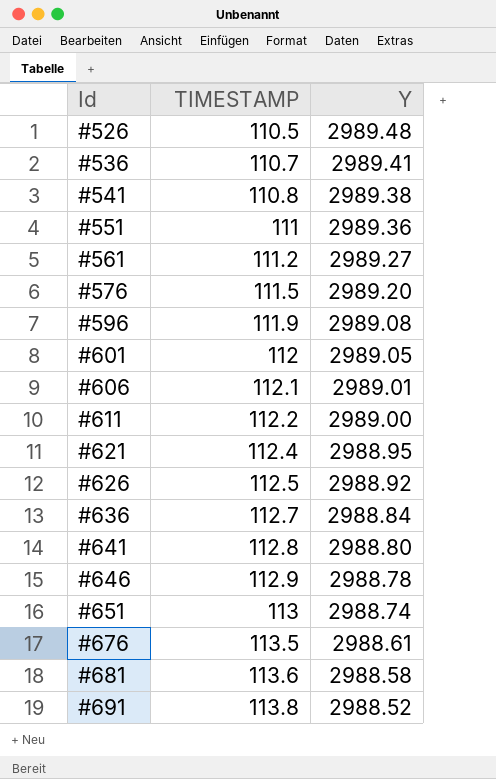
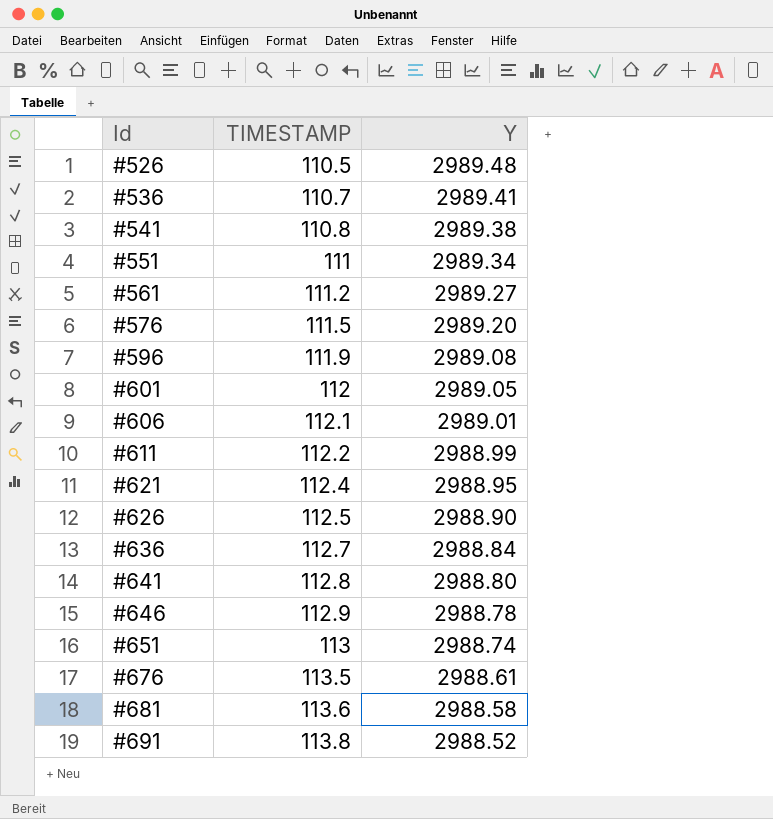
#551 | Y: 2989.36 -> 2989.34
#611 | Y: 2989.00 -> 2988.99
#626 | Y: 2988.92 -> 2988.90

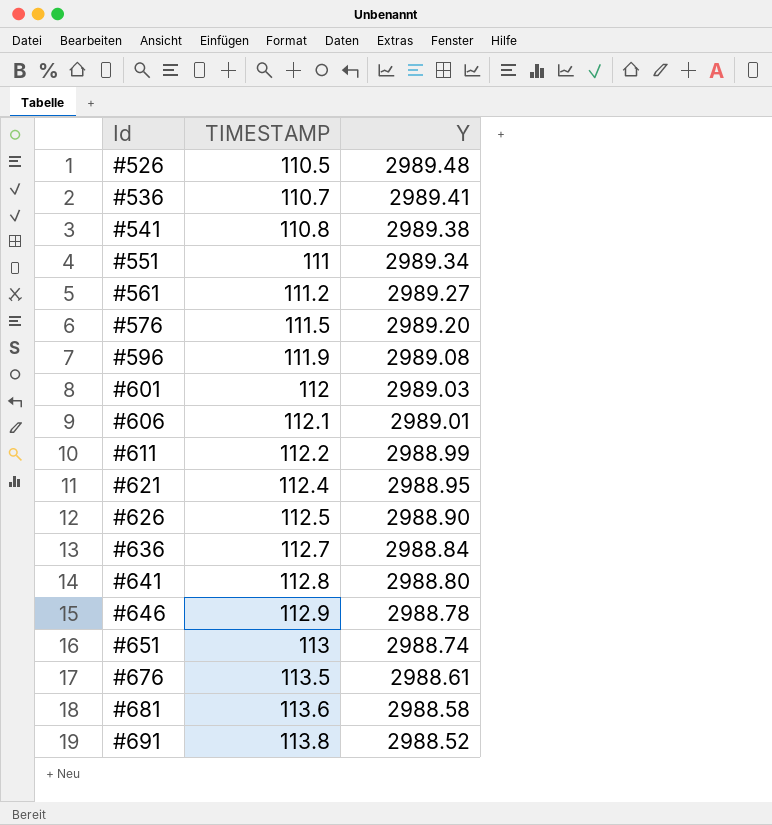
#601 | Y: 2989.05 -> 2989.03

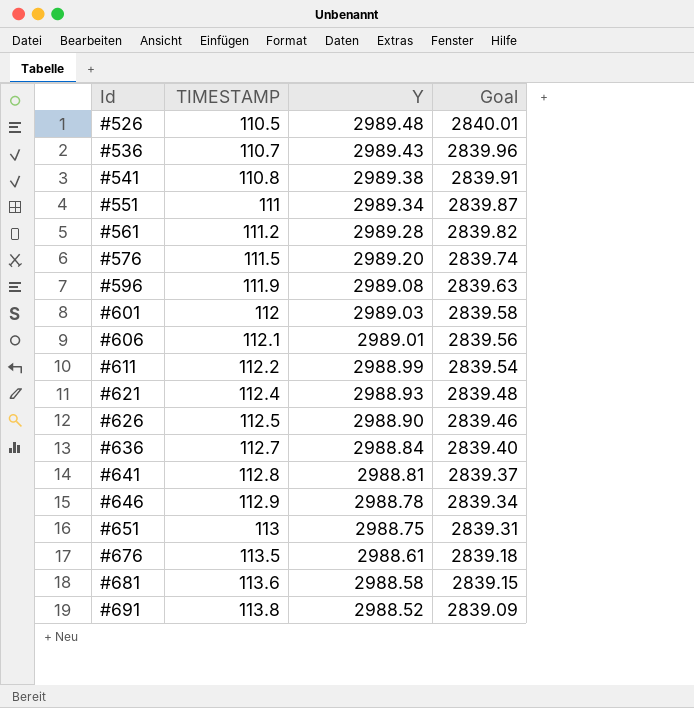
column Goal | formula: none -> [Y] * 0.95
#536 | Y: 2989.41 -> 2989.43
#561 | Y: 2989.27 -> 2989.28
#621 | Y: 2988.95 -> 2988.93
#641 | Y: 2988.80 -> 2988.81
#651 | Y: 2988.74 -> 2988.75

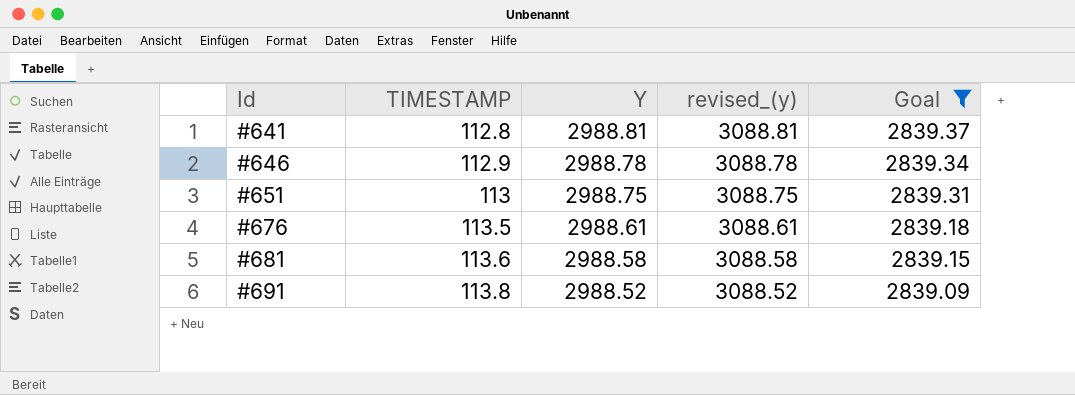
filter: none -> Goal <= 2839.37
column revised_(y) | formula: none -> [Y] + 100

